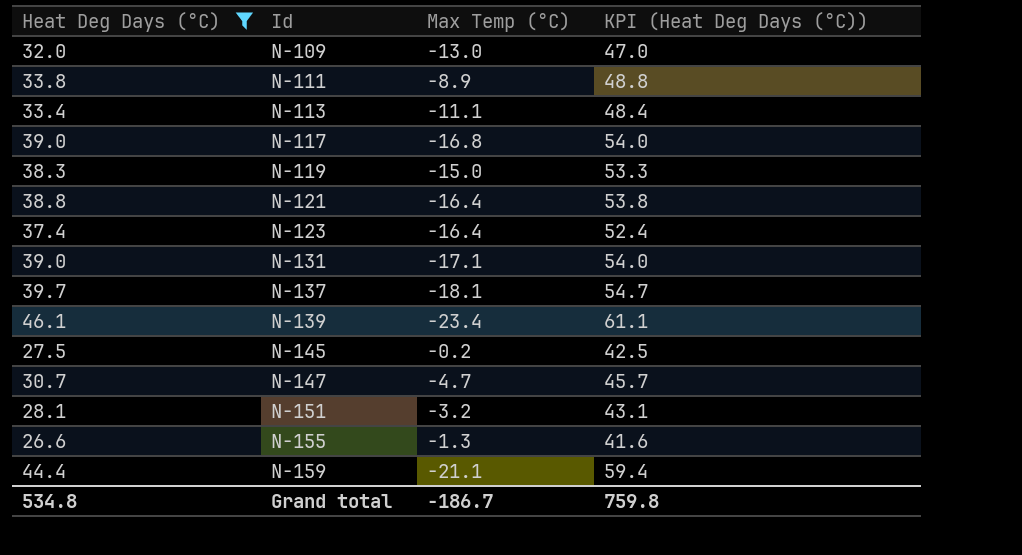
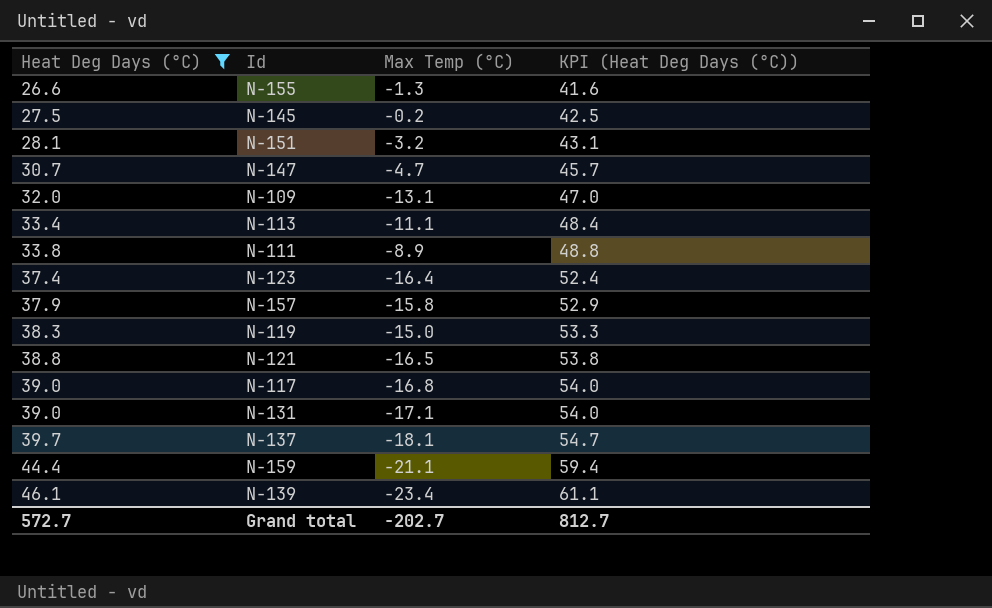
row order: Id ascending -> Heat Deg Days (°C) ascending
N-109 | Max Temp (°C): -13.0 -> -13.1
row N-157: none -> 37.9 | -15.8 | 52.9
N-121 | Max Temp (°C): -16.4 -> -16.5
Grand total | Heat Deg Days (°C): 534.8 -> 572.7
Grand total | Max Temp (°C): -186.7 -> -202.7
Grand total | KPI (Heat Deg Days (°C)): 759.8 -> 812.7

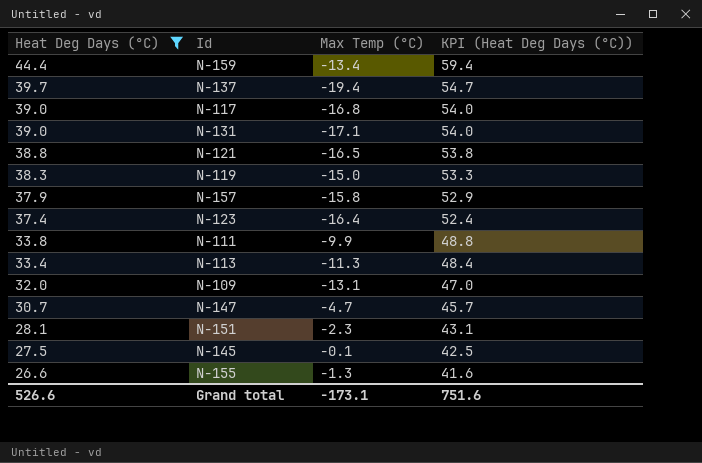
row order: Heat Deg Days (°C) ascending -> Heat Deg Days (°C) descending
row N-139: 46.1 | -23.4 | 61.1 -> none
N-159 | Max Temp (°C): -21.1 -> -13.4
N-137 | Max Temp (°C): -18.1 -> -19.4
N-111 | Max Temp (°C): -8.9 -> -9.9
N-113 | Max Temp (°C): -11.1 -> -11.3
N-151 | Max Temp (°C): -3.2 -> -2.3
N-145 | Max Temp (°C): -0.2 -> -0.1
Grand total | Heat Deg Days (°C): 572.7 -> 526.6
Grand total | Max Temp (°C): -202.7 -> -173.1
Grand total | KPI (Heat Deg Days (°C)): 812.7 -> 751.6

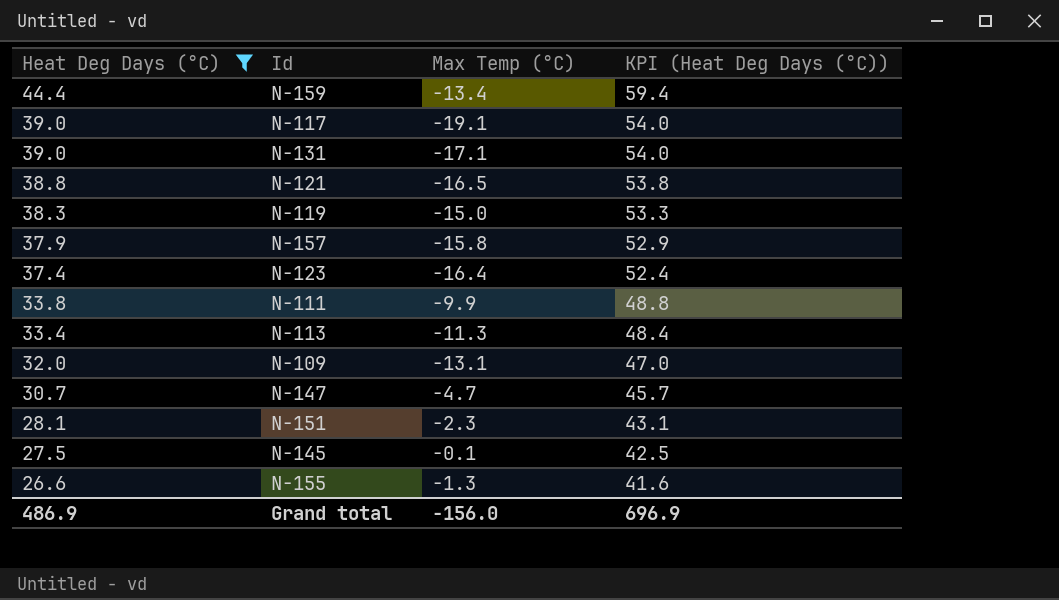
row N-137: 39.7 | -19.4 | 54.7 -> none
N-117 | Max Temp (°C): -16.8 -> -19.1
Grand total | Heat Deg Days (°C): 526.6 -> 486.9
Grand total | Max Temp (°C): -173.1 -> -156.0
Grand total | KPI (Heat Deg Days (°C)): 751.6 -> 696.9

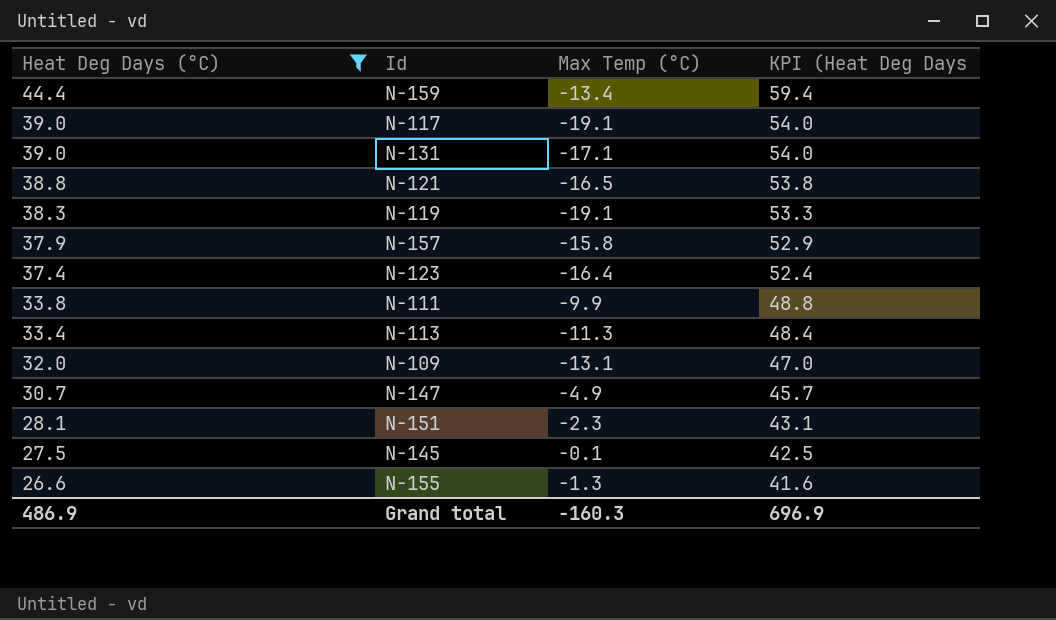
column name: KPI (Heat Deg Days (°C)) -> KPI (Heat Deg Days
N-119 | Max Temp (°C): -15.0 -> -19.1
N-147 | Max Temp (°C): -4.7 -> -4.9
Grand total | Max Temp (°C): -156.0 -> -160.3

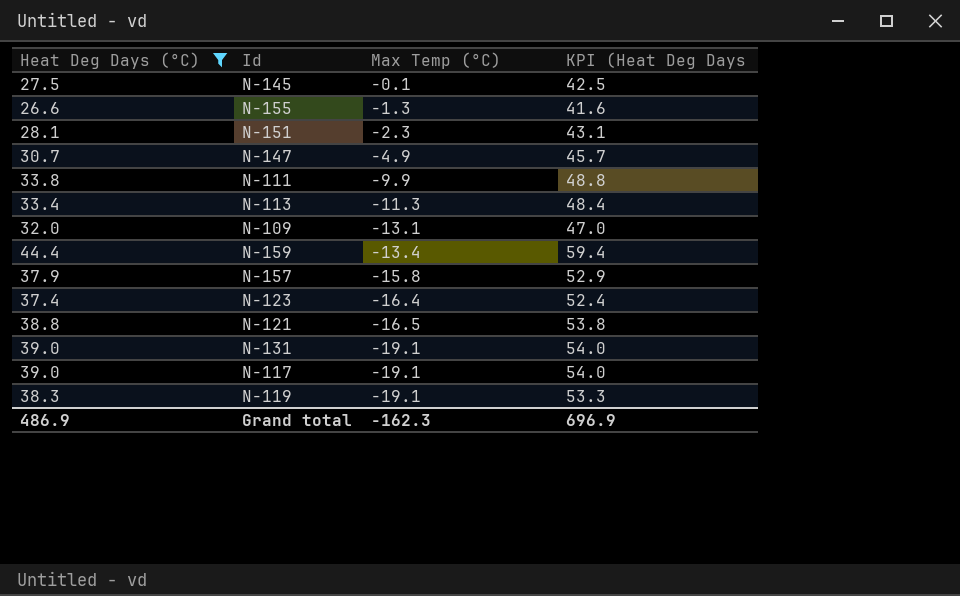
row order: Heat Deg Days (°C) descending -> Max Temp (°C) descending
N-131 | Max Temp (°C): -17.1 -> -19.1
Grand total | Max Temp (°C): -160.3 -> -162.3

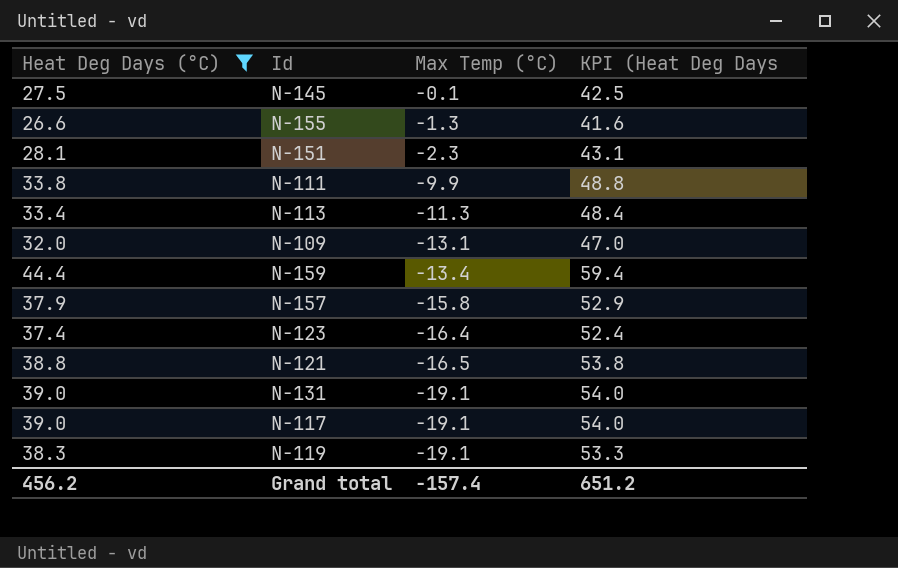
row N-147: 30.7 | -4.9 | 45.7 -> none
Grand total | Heat Deg Days (°C): 486.9 -> 456.2
Grand total | Max Temp (°C): -162.3 -> -157.4
Grand total | KPI (Heat Deg Days: 696.9 -> 651.2

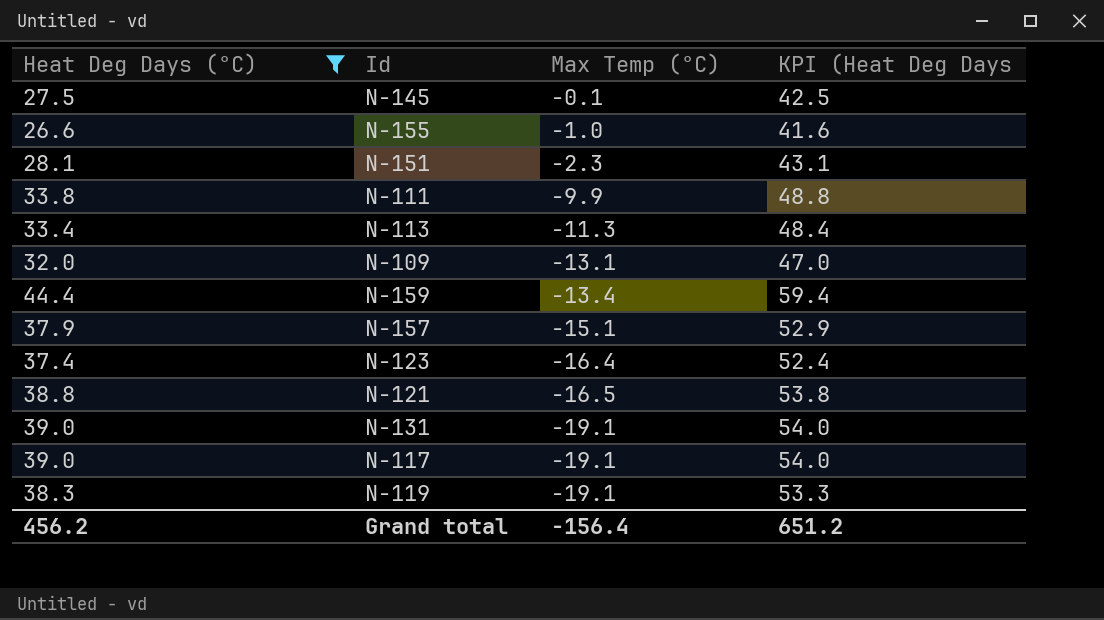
N-155 | Max Temp (°C): -1.3 -> -1.0
N-157 | Max Temp (°C): -15.8 -> -15.1
Grand total | Max Temp (°C): -157.4 -> -156.4

